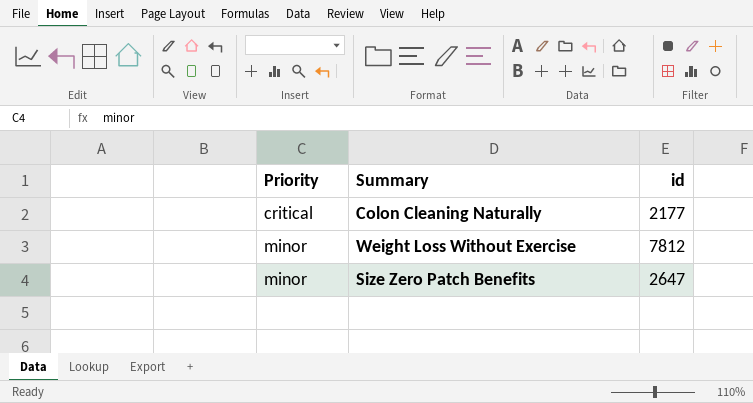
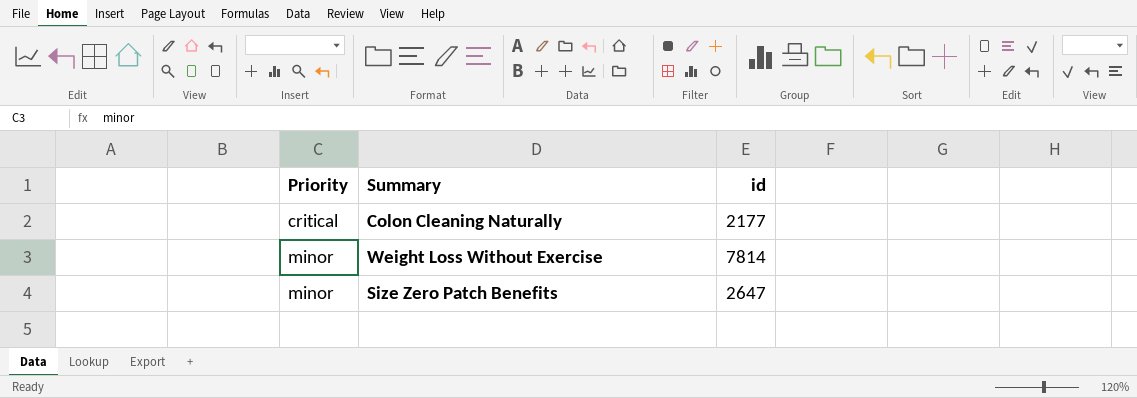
Weight Loss Without Exercise | id: 7812 -> 7814

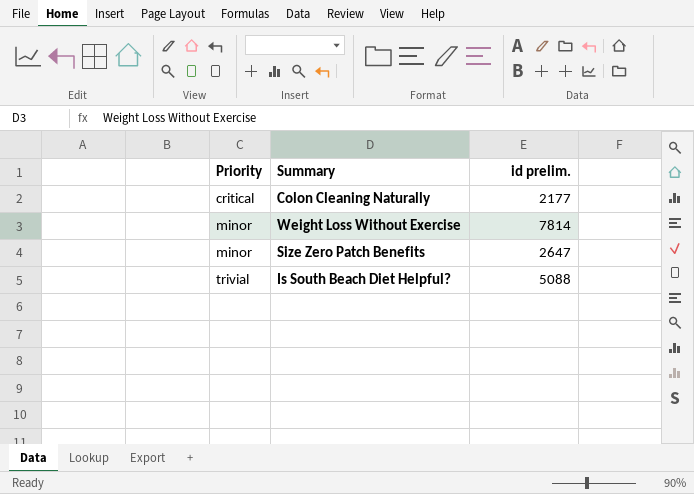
column name: id -> id prelim.
row Is South Beach Diet Helpful?: none -> trivial | 5088

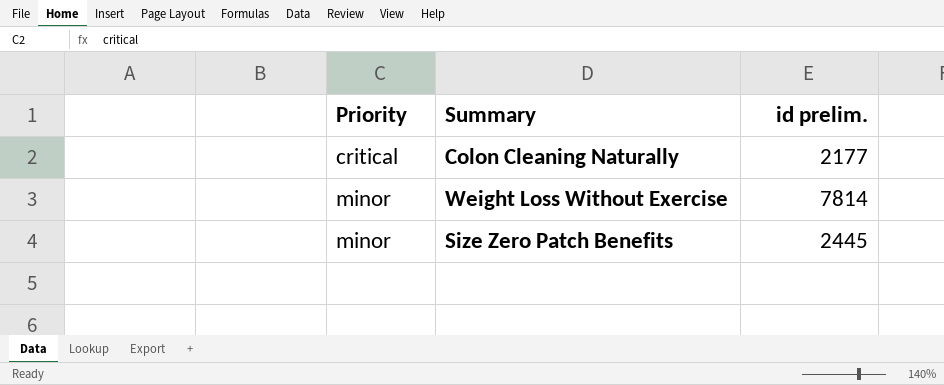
row Is South Beach Diet Helpful?: trivial | 5088 -> none
Size Zero Patch Benefits | id prelim.: 2647 -> 2445

